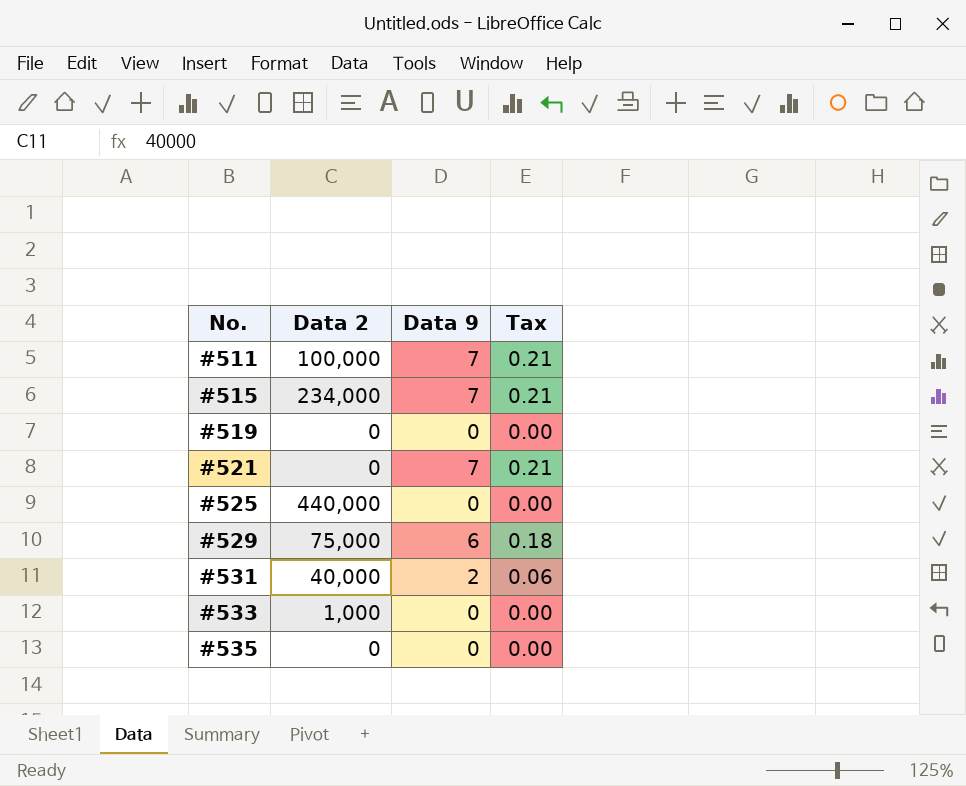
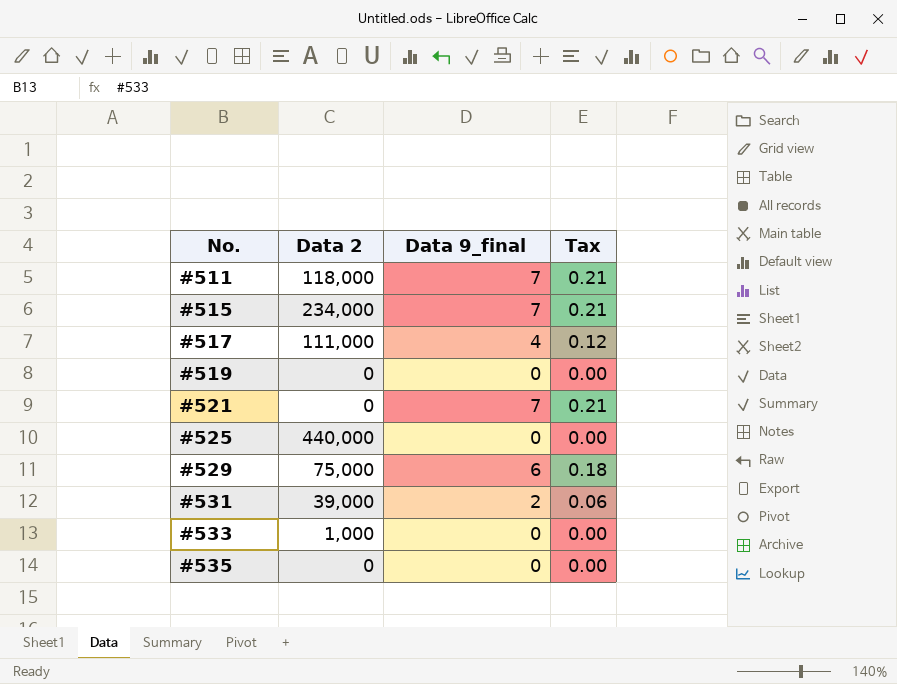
column name: Data 9 -> Data 9_final
#511 | Data 2: 100,000 -> 118,000
row #517: none -> 111,000 | 4 | 0.12
#531 | Data 2: 40,000 -> 39,000

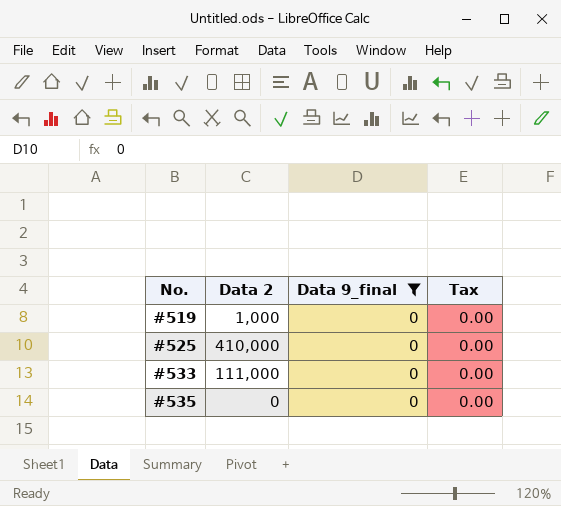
filter: none -> Data 9_final = 0
#519 | Data 2: 0 -> 1,000
#525 | Data 2: 440,000 -> 410,000
#533 | Data 2: 1,000 -> 111,000

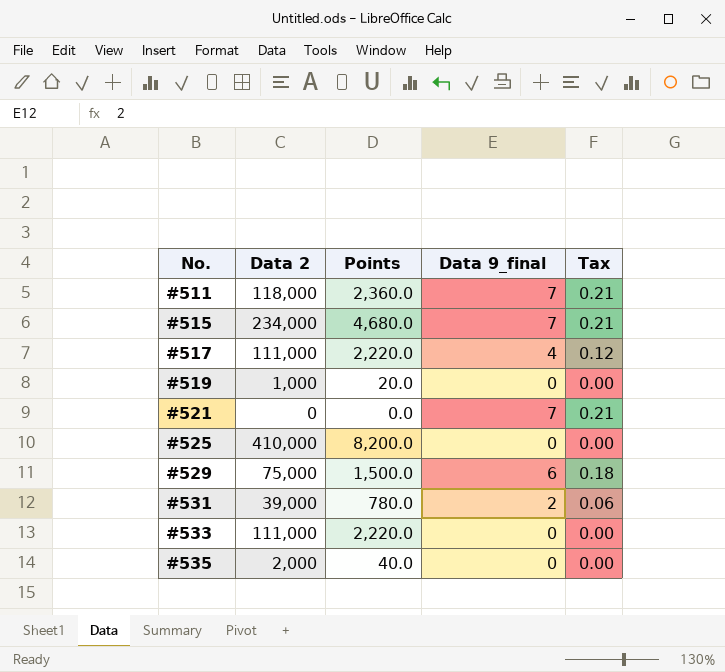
filter: Data 9_final = 0 -> none
column Points | formula: none -> [Data 2] * 0.02
#535 | Data 2: 0 -> 2,000

